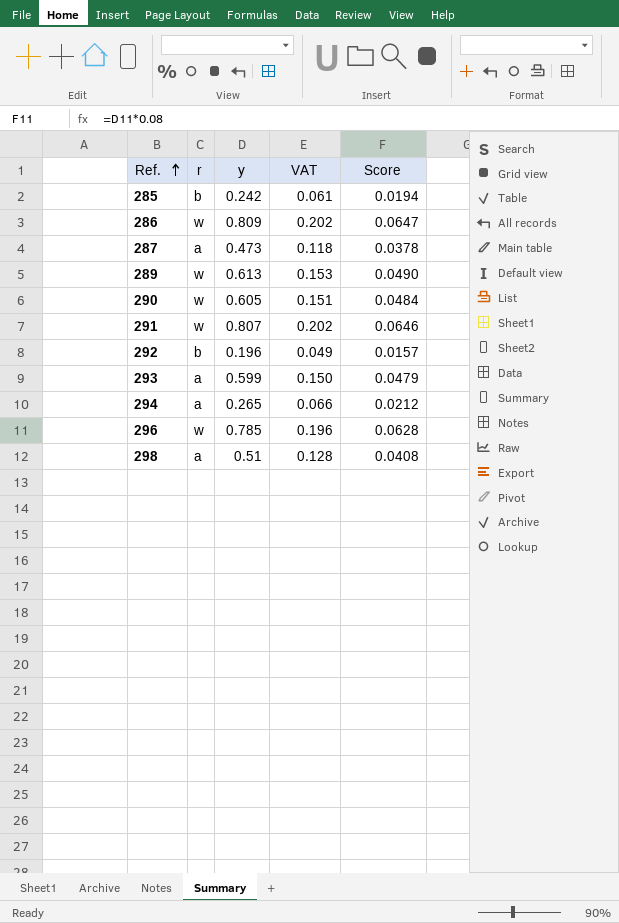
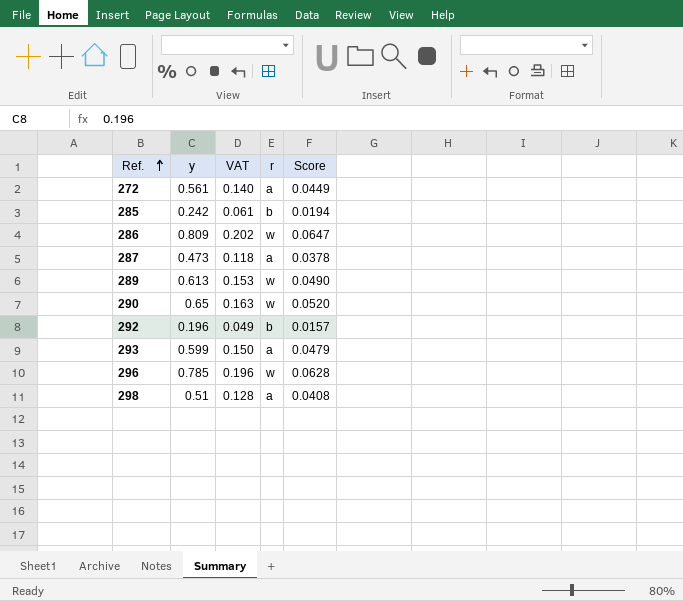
column r | position: 2 -> 4
row 291: w | 0.807 | 0.202 | 0.0646 -> none
row 294: a | 0.265 | 0.066 | 0.0212 -> none
row 272: none -> 0.561 | 0.140 | a | 0.0449
290 | y: 0.605 -> 0.65
290 | VAT: 0.151 -> 0.163
290 | Score: 0.0484 -> 0.0520

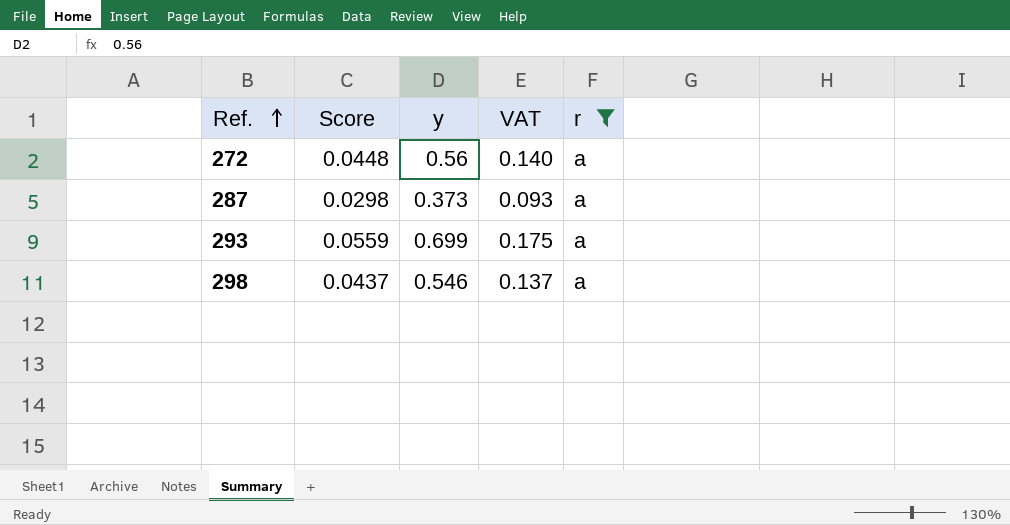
filter: none -> r = a
column Score | position: 5 -> 2
272 | Score: 0.0449 -> 0.0448
272 | y: 0.561 -> 0.56
287 | Score: 0.0378 -> 0.0298
287 | y: 0.473 -> 0.373
287 | VAT: 0.118 -> 0.093
293 | Score: 0.0479 -> 0.0559
293 | y: 0.599 -> 0.699
293 | VAT: 0.150 -> 0.175
298 | Score: 0.0408 -> 0.0437
298 | y: 0.51 -> 0.546
298 | VAT: 0.128 -> 0.137

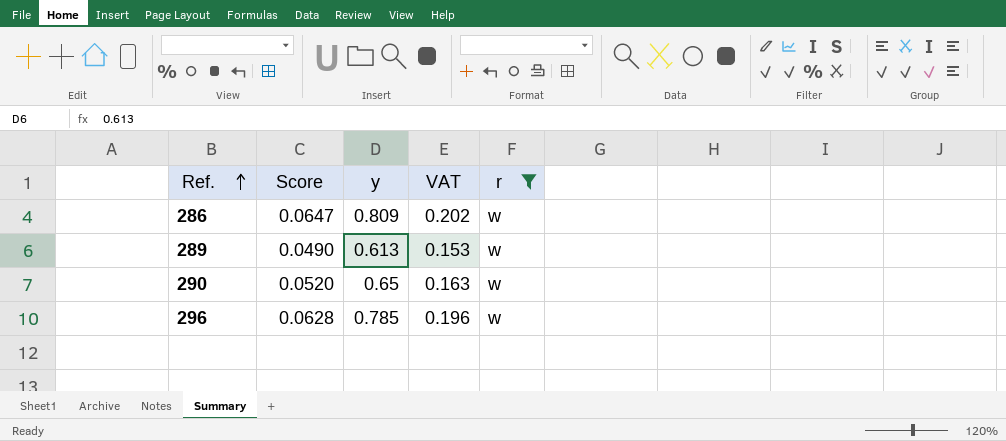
filter: r = a -> r = w

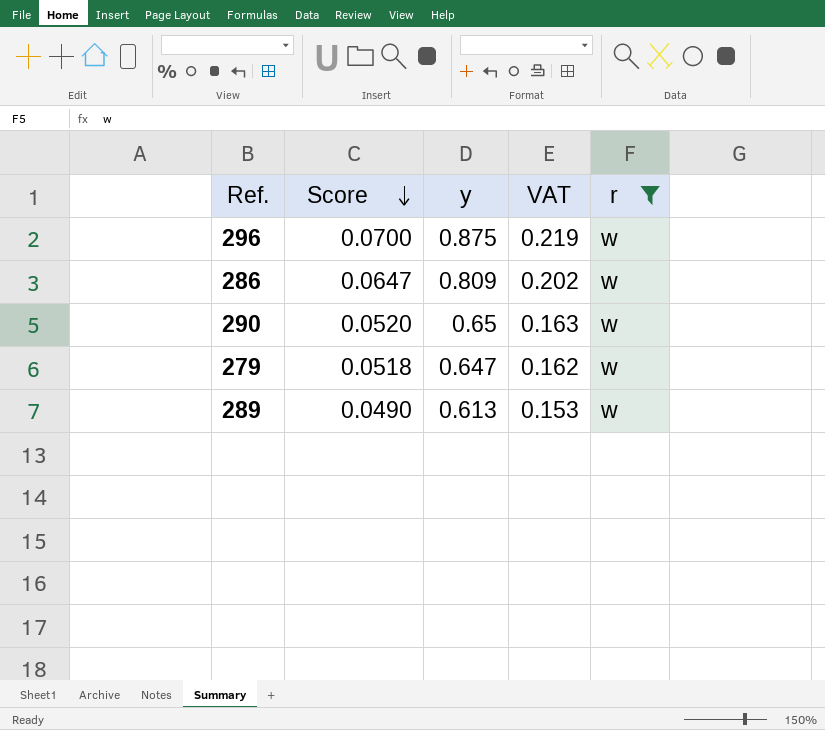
row order: Ref. ascending -> Score descending
296 | Score: 0.0628 -> 0.0700
296 | y: 0.785 -> 0.875
296 | VAT: 0.196 -> 0.219
row 279: none -> 0.0518 | 0.647 | 0.162 | w

